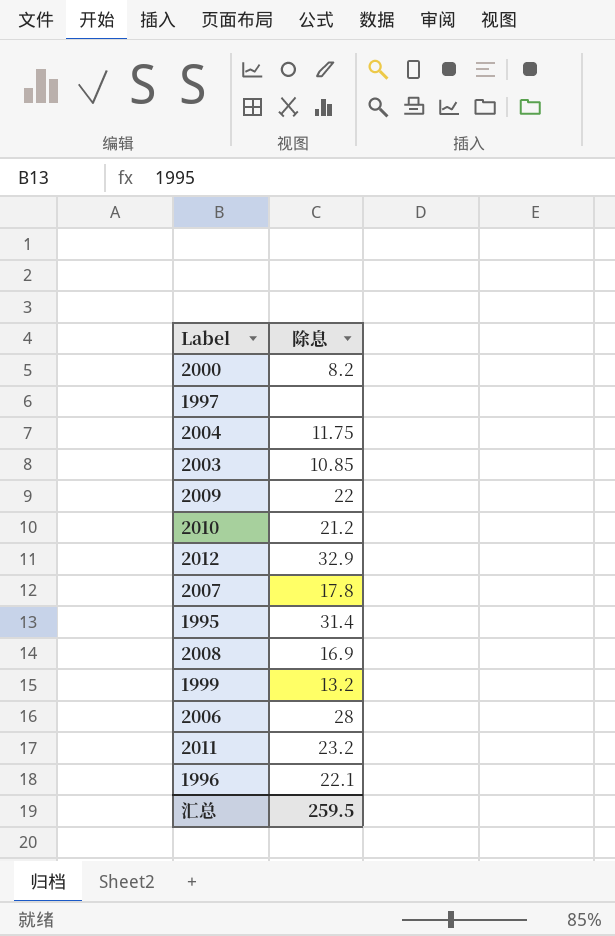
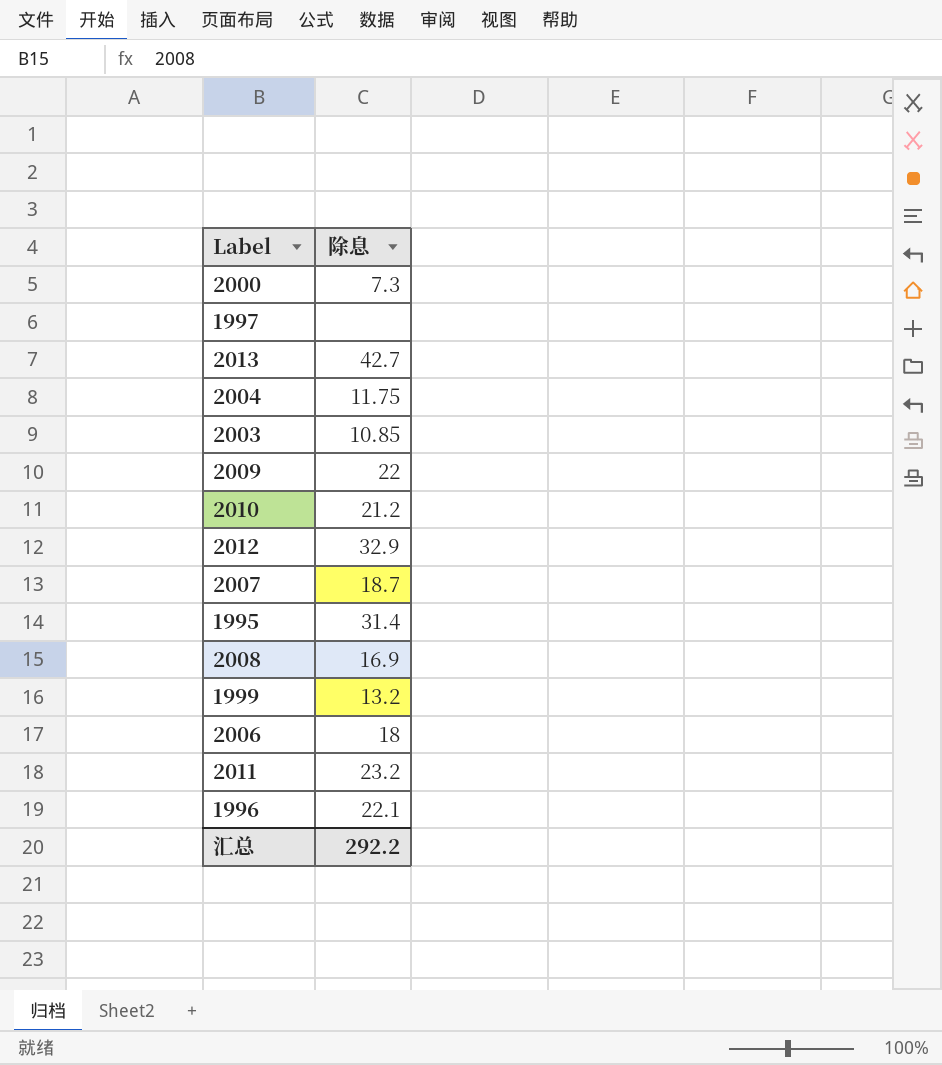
2000 | 除息: 8.2 -> 7.3
row 2013: none -> 42.7
2007 | 除息: 17.8 -> 18.7
2006 | 除息: 28 -> 18
汇总 | 除息: 259.5 -> 292.2

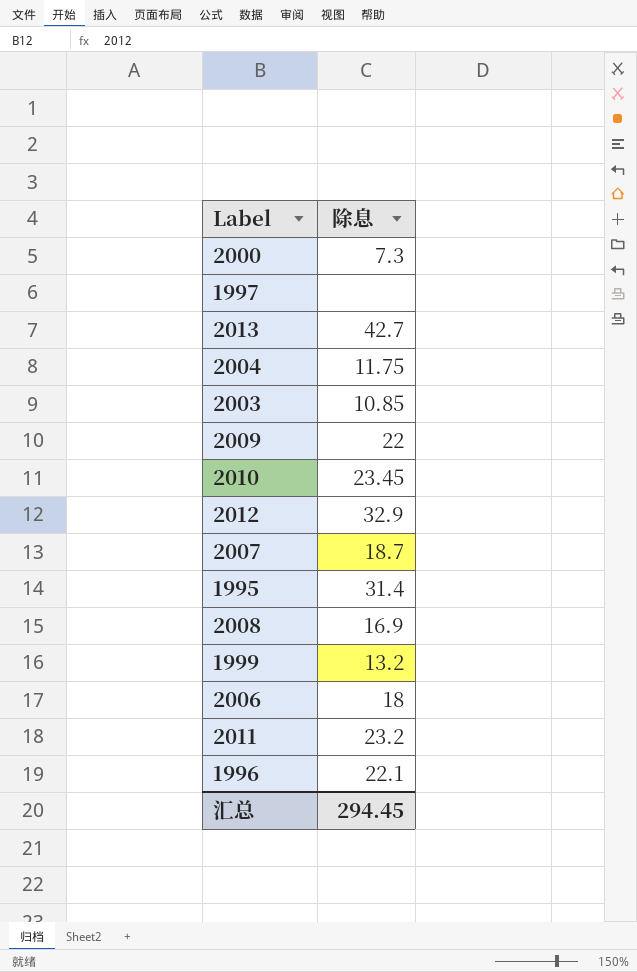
2010 | 除息: 21.2 -> 23.45
汇总 | 除息: 292.2 -> 294.45

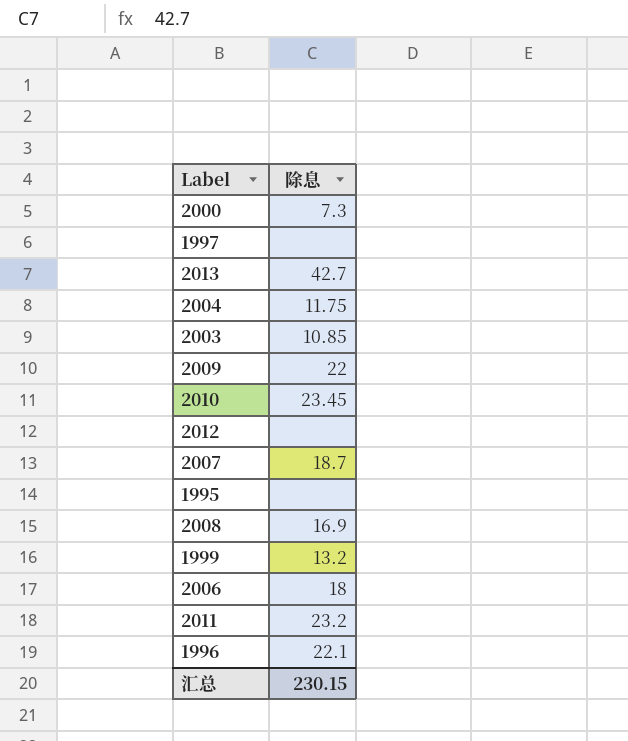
2012 | 除息: 32.9 -> none
1995 | 除息: 31.4 -> none
汇总 | 除息: 294.45 -> 230.15

